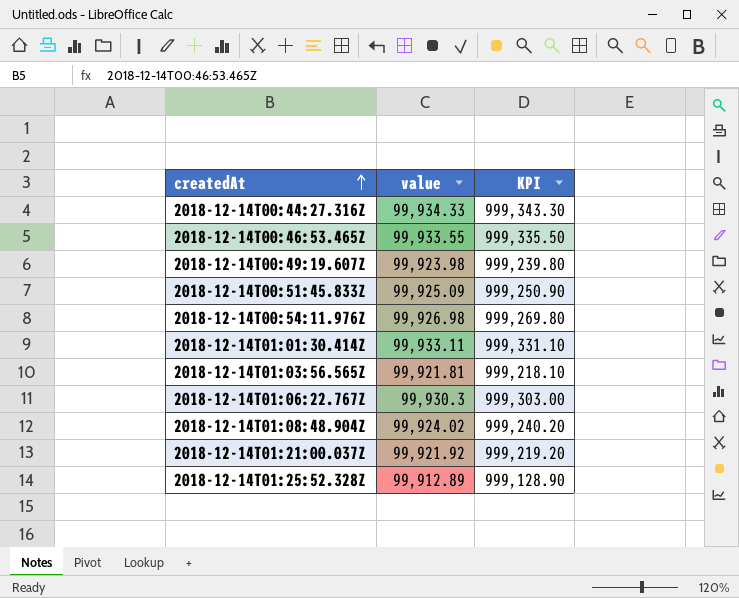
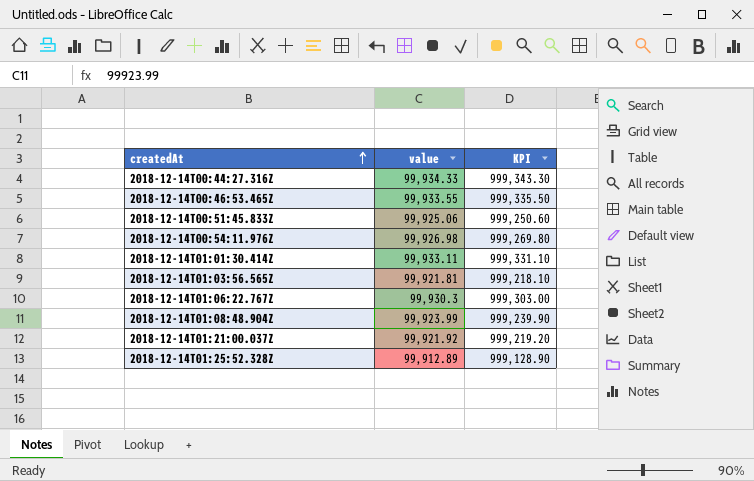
row 2018-12-14T00:49:19.607Z: 99,923.98 | 999,239.80 -> none
2018-12-14T00:51:45.833Z | value: 99,925.09 -> 99,925.06
2018-12-14T00:51:45.833Z | KPI: 999,250.90 -> 999,250.60
2018-12-14T01:08:48.904Z | value: 99,924.02 -> 99,923.99
2018-12-14T01:08:48.904Z | KPI: 999,240.20 -> 999,239.90

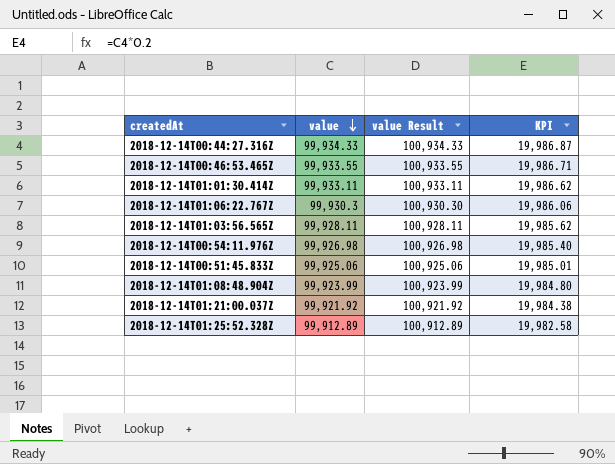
row order: createdAt ascending -> value descending
column value Result | formula: none -> [value] + 1000
column KPI | formula: [value] * 10 -> [value] * 0.2
2018-12-14T01:03:56.565Z | value: 99,921.81 -> 99,928.11

